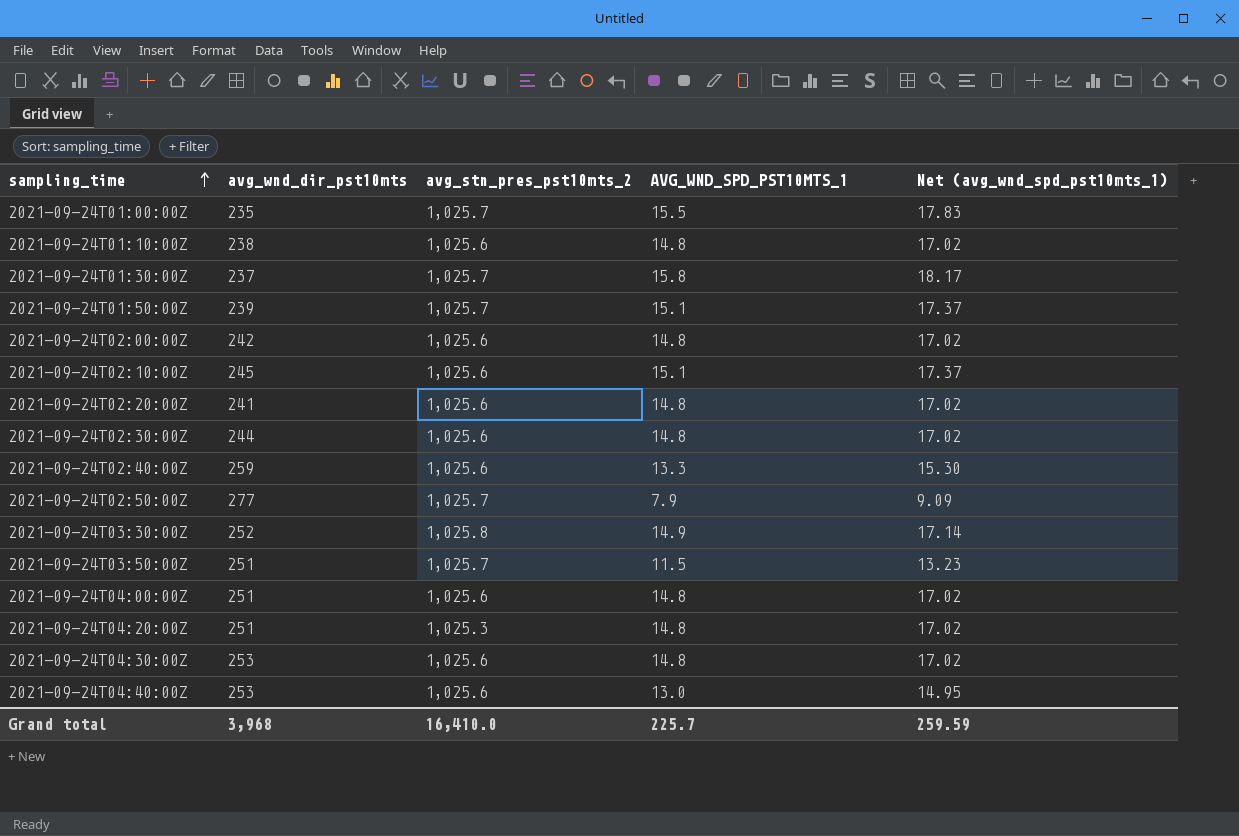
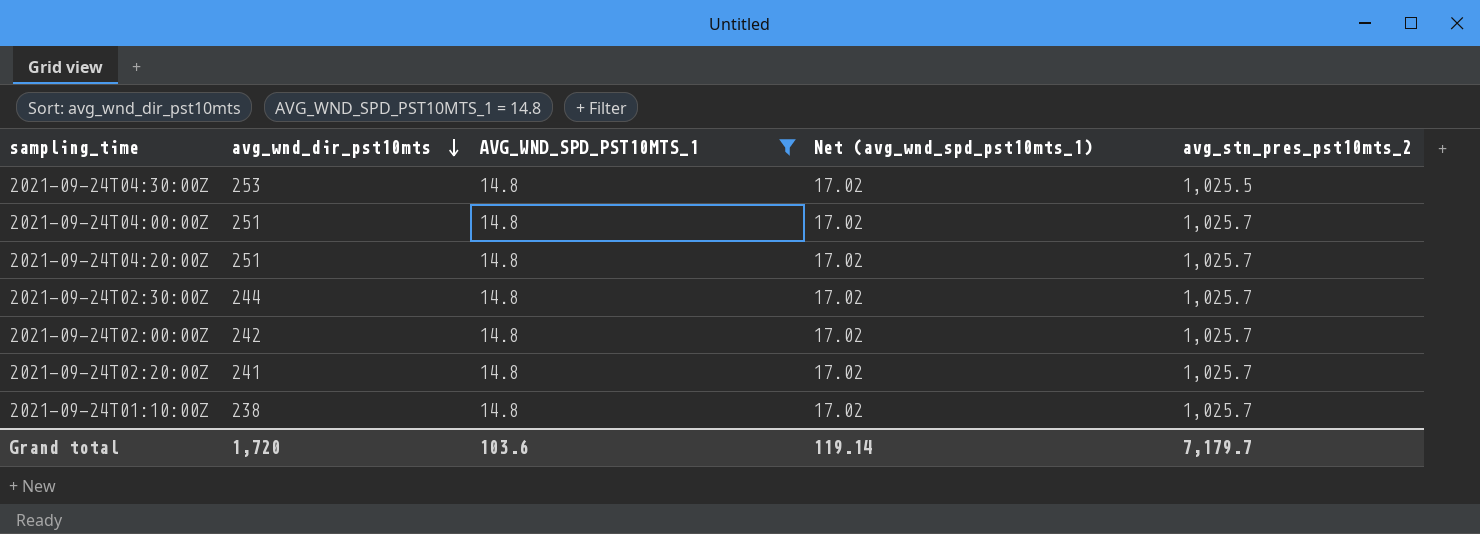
filter: none -> AVG_WND_SPD_PST10MTS_1 = 14.8
row order: sampling_time ascending -> avg_wnd_dir_pst10mts descending
column avg_stn_pres_pst10mts_2 | position: 3 -> 5
2021-09-24T04:30:00Z | avg_stn_pres_pst10mts_2: 1,025.6 -> 1,025.5
2021-09-24T04:00:00Z | avg_stn_pres_pst10mts_2: 1,025.6 -> 1,025.7
2021-09-24T04:20:00Z | avg_stn_pres_pst10mts_2: 1,025.3 -> 1,025.7
2021-09-24T02:30:00Z | avg_stn_pres_pst10mts_2: 1,025.6 -> 1,025.7
2021-09-24T02:00:00Z | avg_stn_pres_pst10mts_2: 1,025.6 -> 1,025.7
2021-09-24T02:20:00Z | avg_stn_pres_pst10mts_2: 1,025.6 -> 1,025.7
2021-09-24T01:10:00Z | avg_stn_pres_pst10mts_2: 1,025.6 -> 1,025.7
Grand total | avg_wnd_dir_pst10mts: 3,968 -> 1,720
Grand total | AVG_WND_SPD_PST10MTS_1: 225.7 -> 103.6
Grand total | Net (avg_wnd_spd_pst10mts_1): 259.59 -> 119.14
Grand total | avg_stn_pres_pst10mts_2: 16,410.0 -> 7,179.7

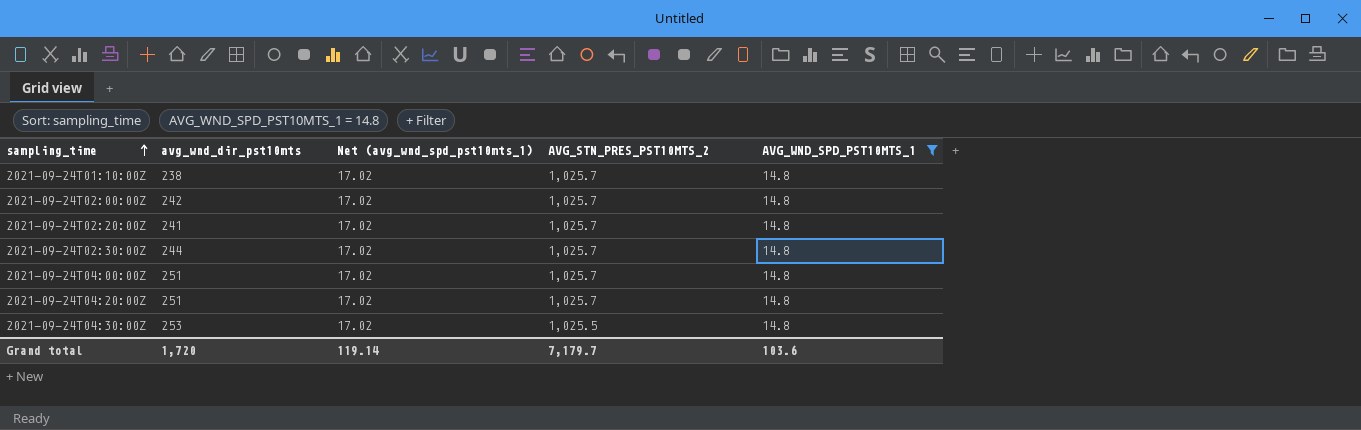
row order: avg_wnd_dir_pst10mts descending -> sampling_time ascending
column name: avg_stn_pres_pst10mts_2 -> AVG_STN_PRES_PST10MTS_2
column AVG_WND_SPD_PST10MTS_1 | position: 3 -> 5

